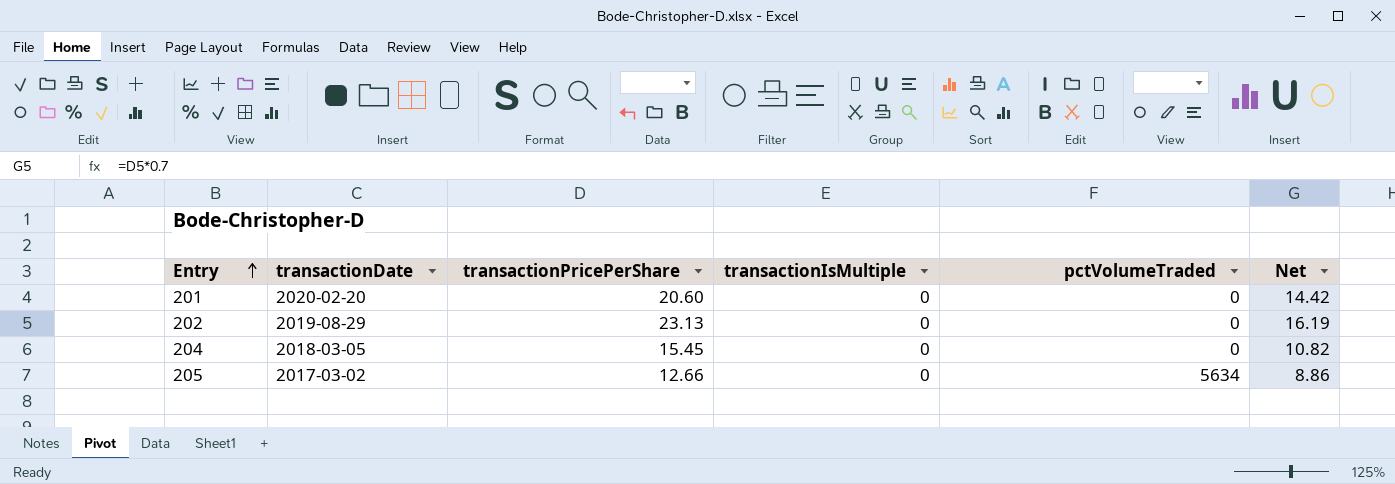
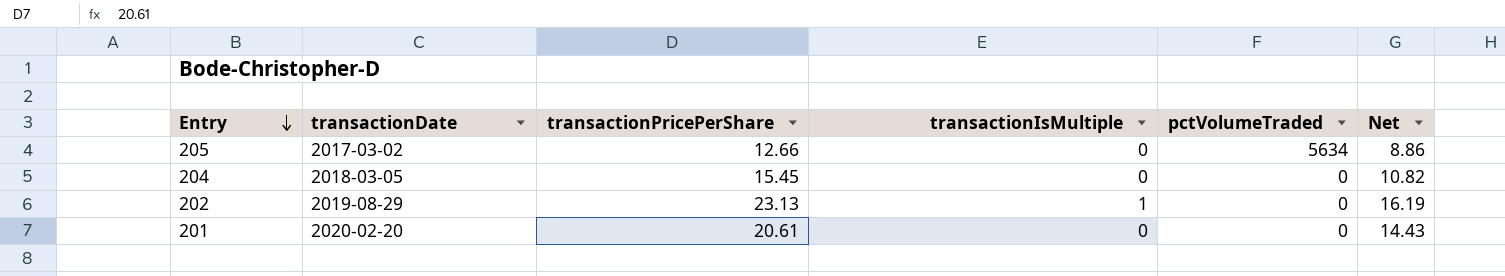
row order: Entry ascending -> Entry descending
202 | transactionIsMultiple: 0 -> 1
201 | transactionPricePerShare: 20.60 -> 20.61
201 | Net: 14.42 -> 14.43

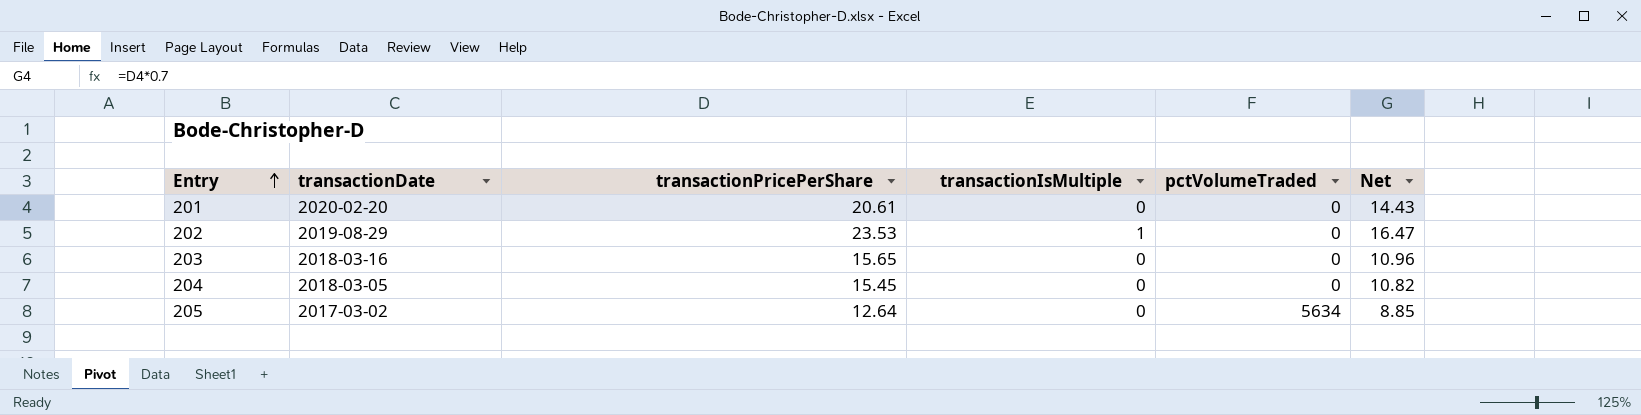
row order: Entry descending -> Entry ascending
202 | transactionPricePerShare: 23.13 -> 23.53
202 | Net: 16.19 -> 16.47
row 203: none -> 2018-03-16 | 15.65 | 0 | 0 | 10.96
205 | transactionPricePerShare: 12.66 -> 12.64
205 | Net: 8.86 -> 8.85

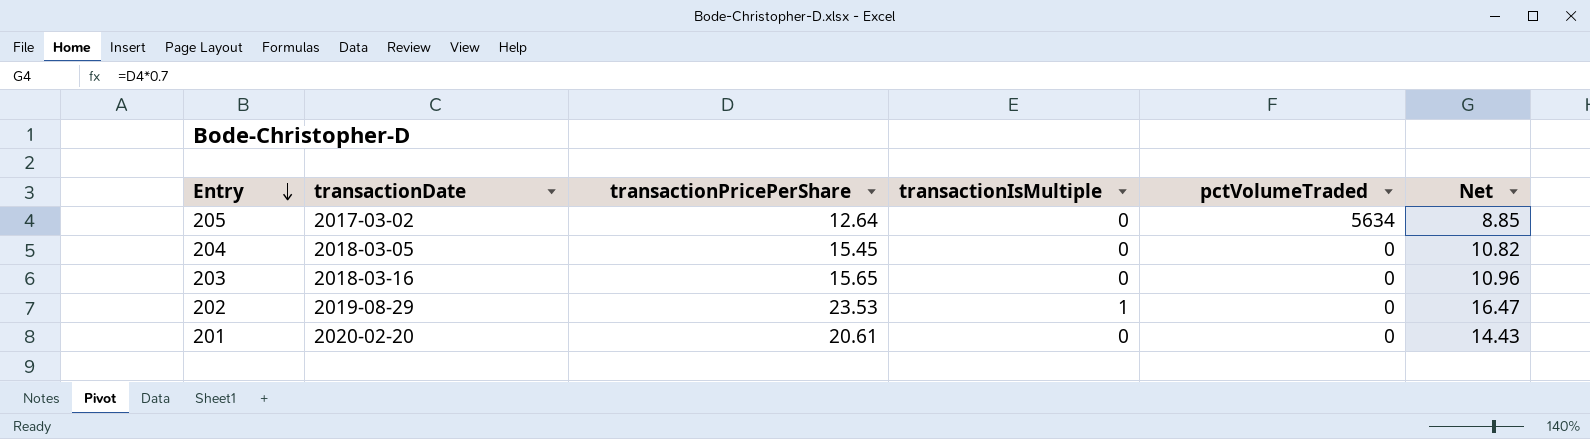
row order: Entry ascending -> Entry descending

